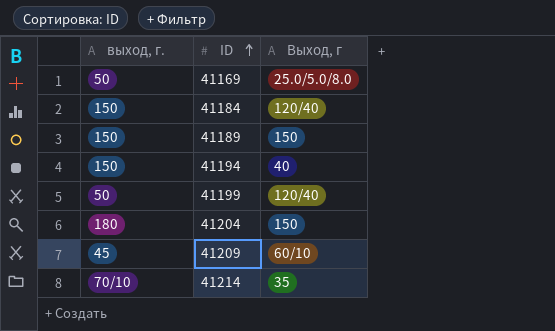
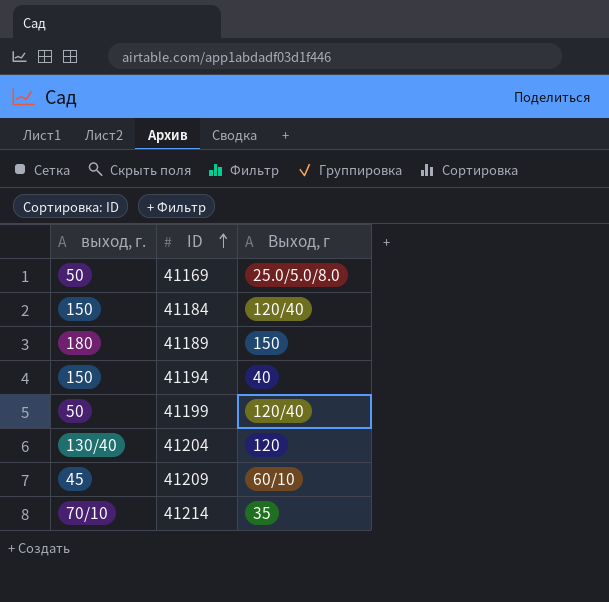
41189 | выход, г.: 150 -> 180
41204 | выход, г.: 180 -> 130/40
41204 | Выход, г: 150 -> 120

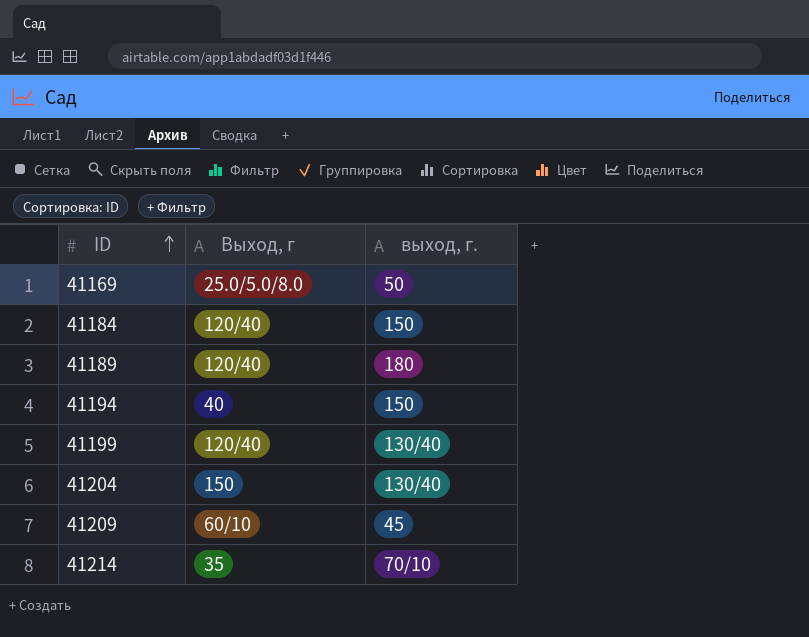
column выход, г. | position: 1 -> 3
41189 | Выход, г: 150 -> 120/40
41199 | выход, г.: 50 -> 130/40
41204 | Выход, г: 120 -> 150

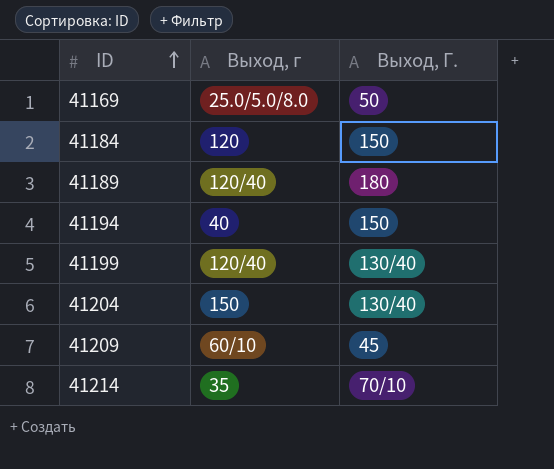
column name: выход, г. -> Выход, Г.
41184 | Выход, г: 120/40 -> 120

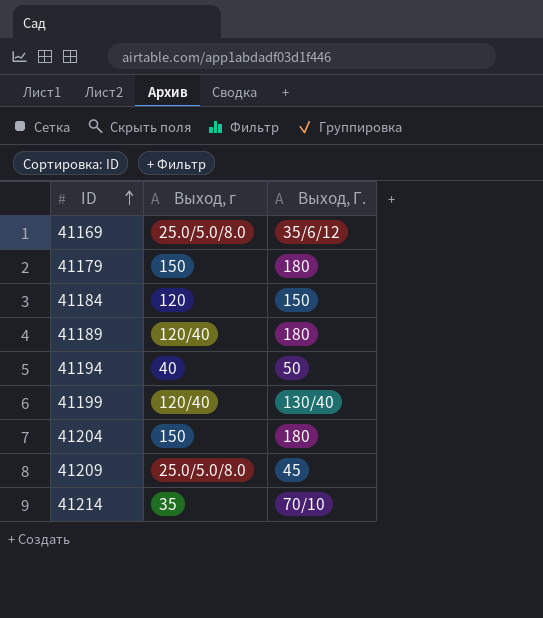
41169 | Выход, Г.: 50 -> 35/6/12
row 41179: none -> 150 | 180
41194 | Выход, Г.: 150 -> 50
41204 | Выход, Г.: 130/40 -> 180
41209 | Выход, г: 60/10 -> 25.0/5.0/8.0

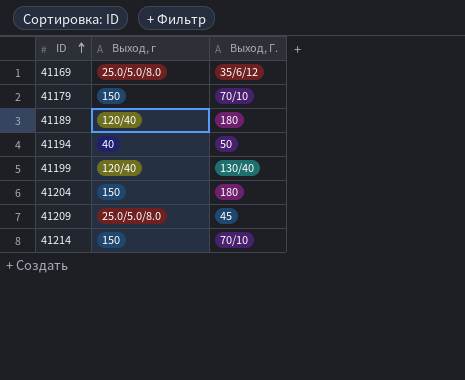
row 41184: 120 | 150 -> none
41179 | Выход, Г.: 180 -> 70/10
41214 | Выход, г: 35 -> 150

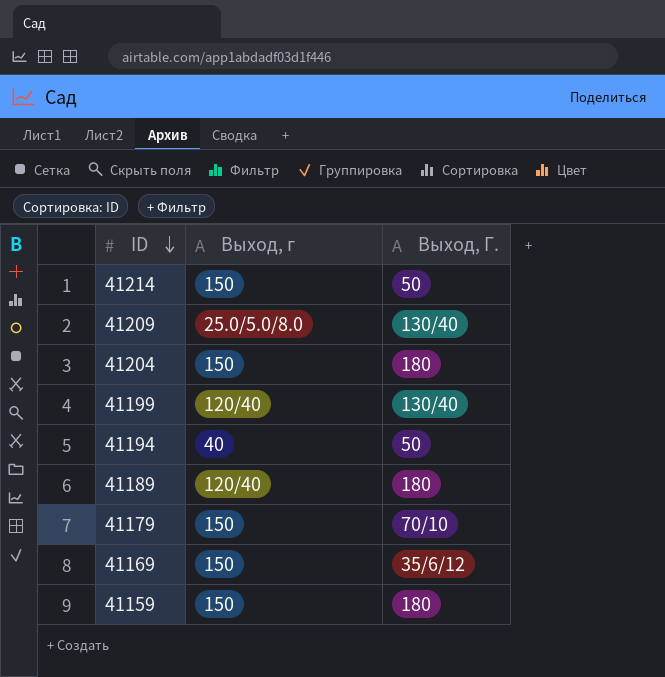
row order: ID ascending -> ID descending
41214 | Выход, Г.: 70/10 -> 50
41209 | Выход, Г.: 45 -> 130/40
41169 | Выход, г: 25.0/5.0/8.0 -> 150
row 41159: none -> 150 | 180

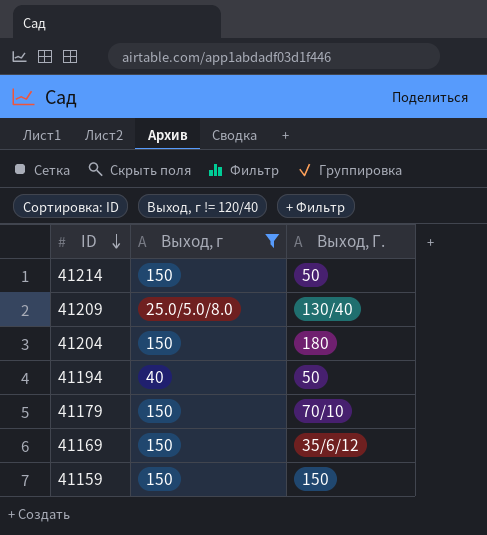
filter: none -> Выход, г != 120/40
41159 | Выход, Г.: 180 -> 150

